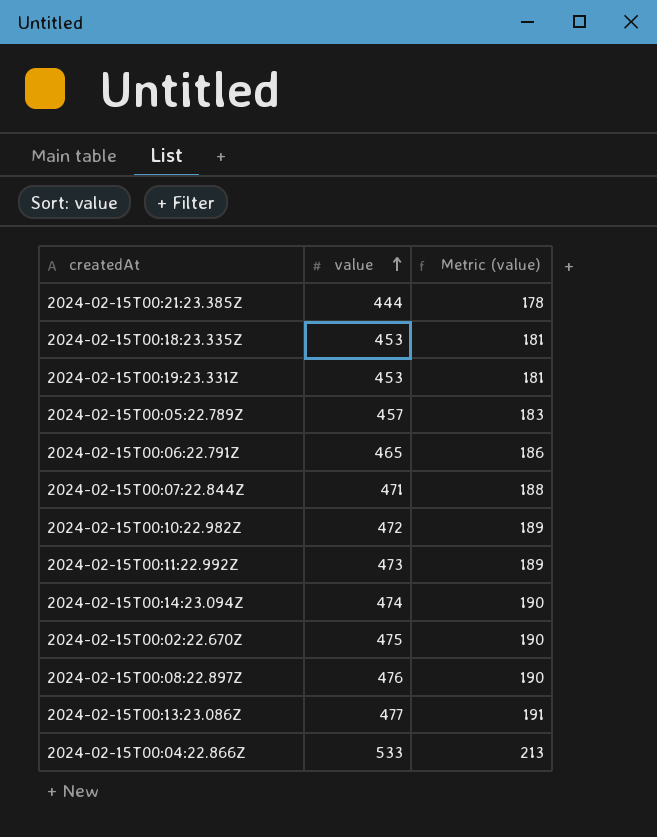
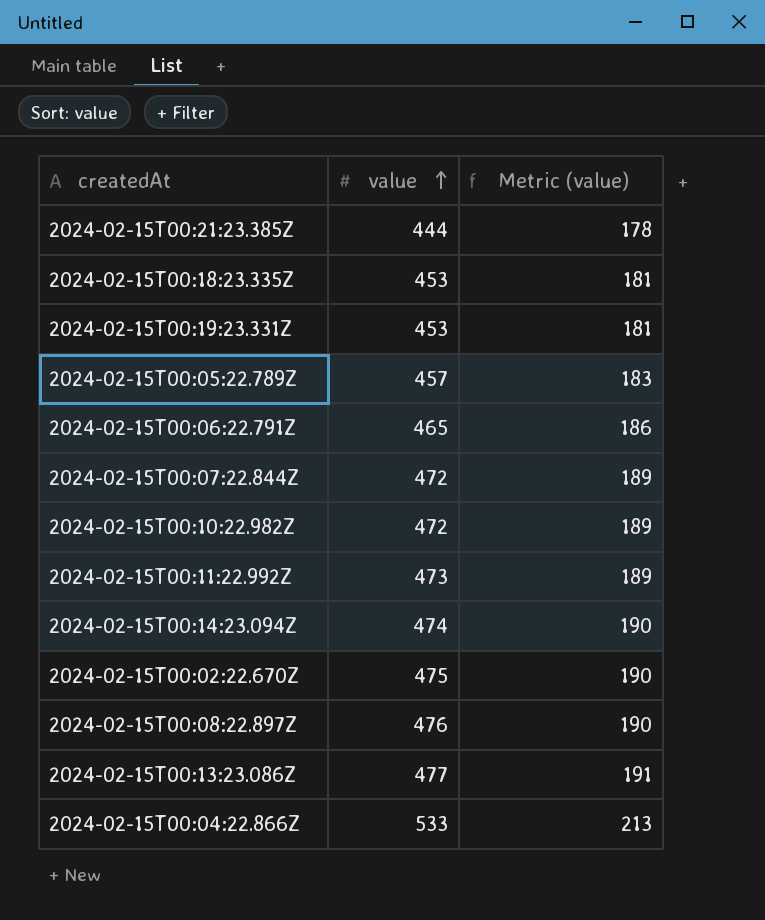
2024-02-15T00:07:22.844Z | value: 471 -> 472
2024-02-15T00:07:22.844Z | Metric (value): 188 -> 189

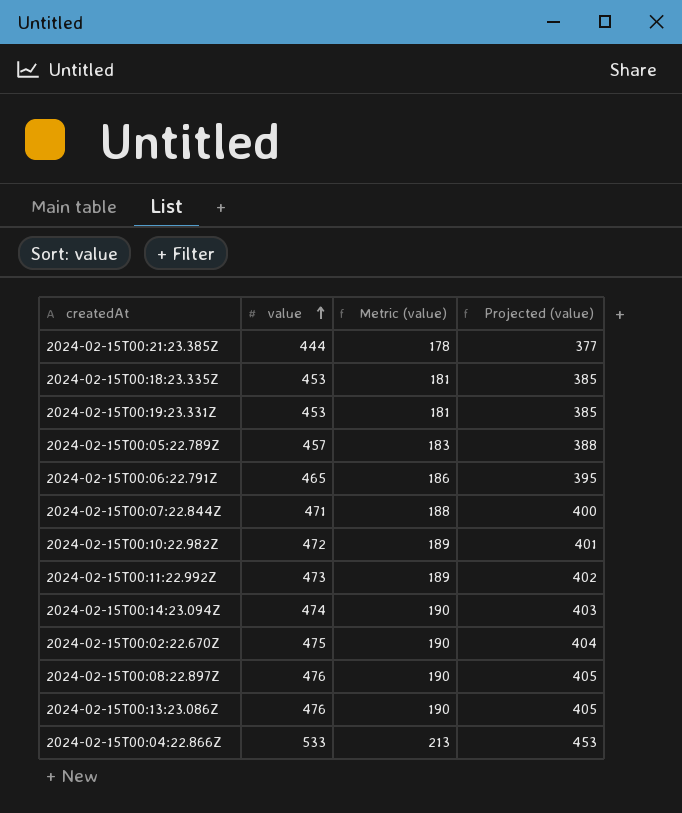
column Projected (value) | formula: none -> [value] * 0.85
2024-02-15T00:07:22.844Z | value: 472 -> 471
2024-02-15T00:07:22.844Z | Metric (value): 189 -> 188
2024-02-15T00:13:23.086Z | value: 477 -> 476
2024-02-15T00:13:23.086Z | Metric (value): 191 -> 190

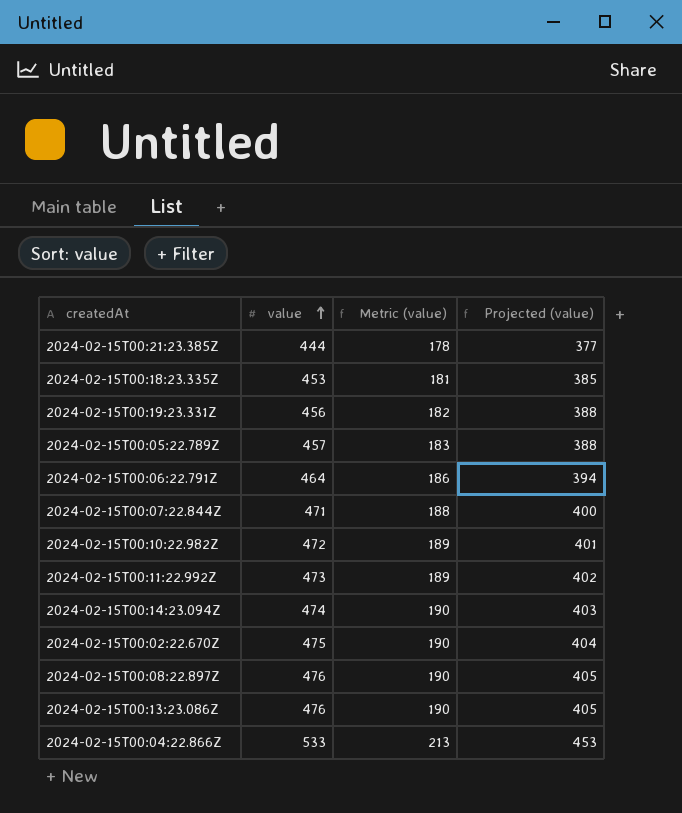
2024-02-15T00:19:23.331Z | value: 453 -> 456
2024-02-15T00:19:23.331Z | Metric (value): 181 -> 182
2024-02-15T00:19:23.331Z | Projected (value): 385 -> 388
2024-02-15T00:06:22.791Z | value: 465 -> 464
2024-02-15T00:06:22.791Z | Projected (value): 395 -> 394

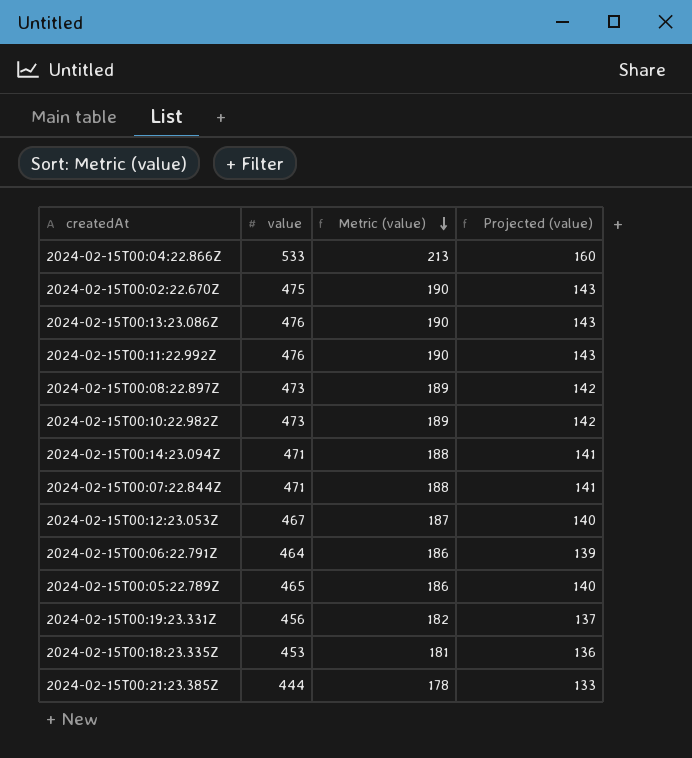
row order: value ascending -> Metric (value) descending
column Projected (value) | formula: [value] * 0.85 -> [value] * 0.3
2024-02-15T00:11:22.992Z | value: 473 -> 476
2024-02-15T00:11:22.992Z | Metric (value): 189 -> 190
2024-02-15T00:08:22.897Z | value: 476 -> 473
2024-02-15T00:08:22.897Z | Metric (value): 190 -> 189
2024-02-15T00:10:22.982Z | value: 472 -> 473
2024-02-15T00:14:23.094Z | value: 474 -> 471
2024-02-15T00:14:23.094Z | Metric (value): 190 -> 188
row 2024-02-15T00:12:23.053Z: none -> 467 | 187 | 140
2024-02-15T00:05:22.789Z | value: 457 -> 465
2024-02-15T00:05:22.789Z | Metric (value): 183 -> 186

